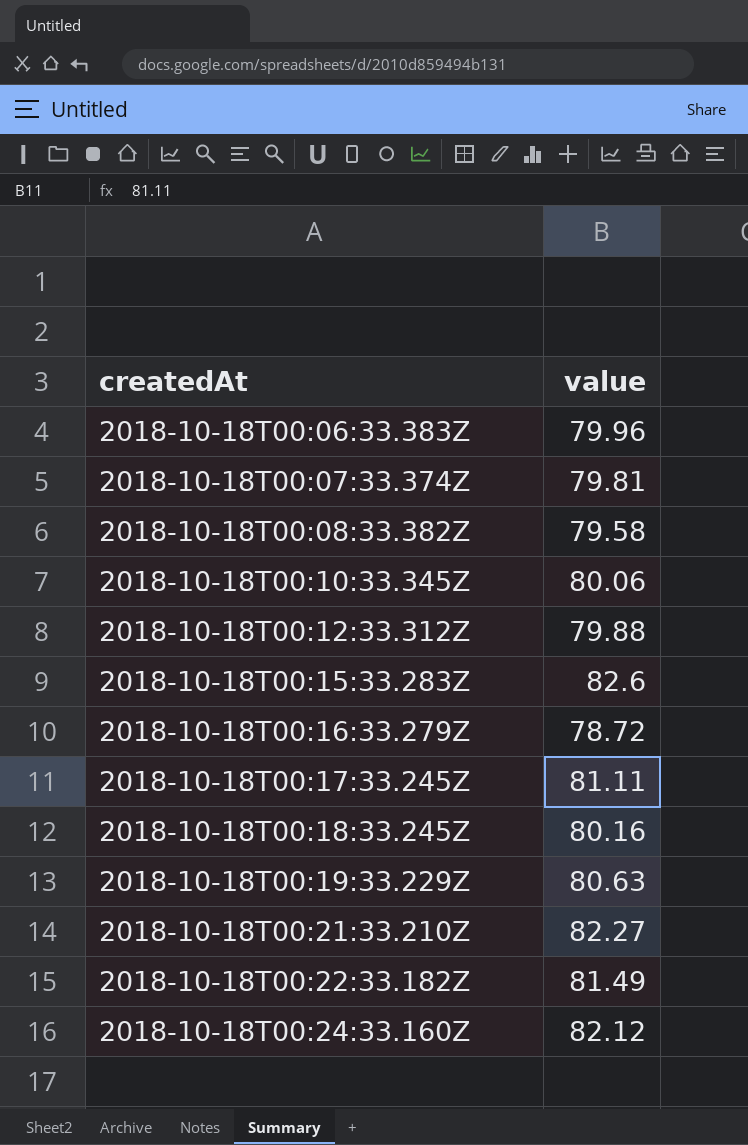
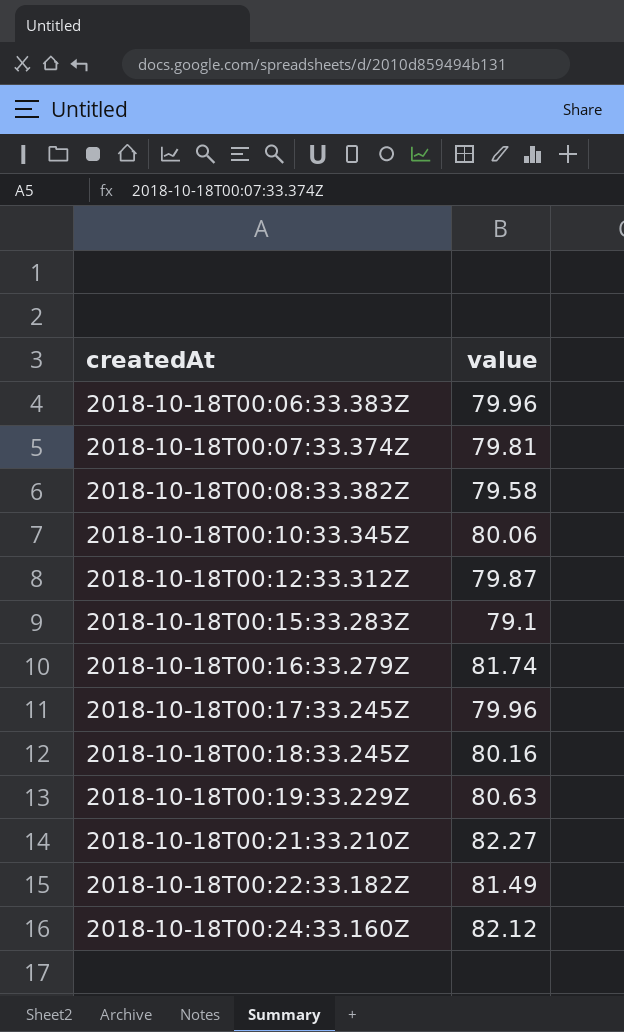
2018-10-18T00:12:33.312Z | value: 79.88 -> 79.87
2018-10-18T00:15:33.283Z | value: 82.6 -> 79.1
2018-10-18T00:16:33.279Z | value: 78.72 -> 81.74
2018-10-18T00:17:33.245Z | value: 81.11 -> 79.96

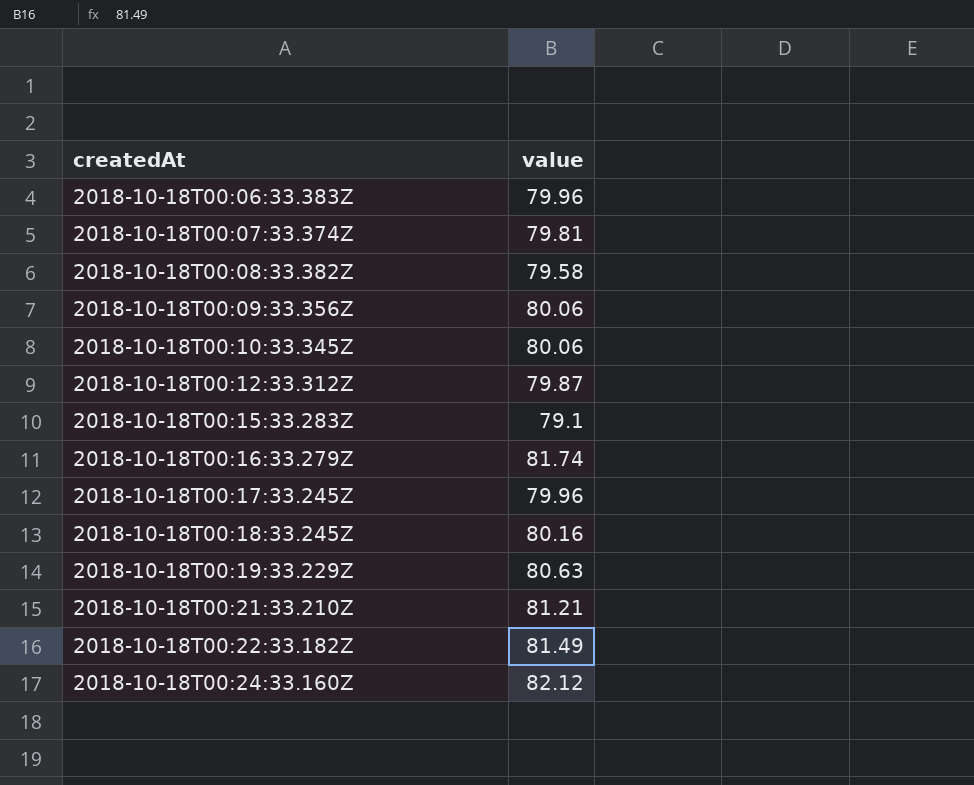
row 2018-10-18T00:09:33.356Z: none -> 80.06
2018-10-18T00:21:33.210Z | value: 82.27 -> 81.21

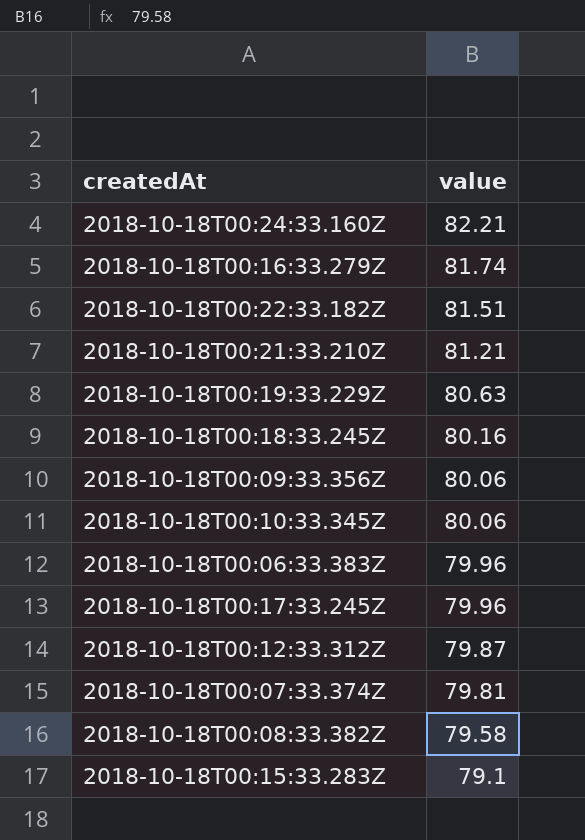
row order: createdAt ascending -> value descending
2018-10-18T00:24:33.160Z | value: 82.12 -> 82.21
2018-10-18T00:22:33.182Z | value: 81.49 -> 81.51

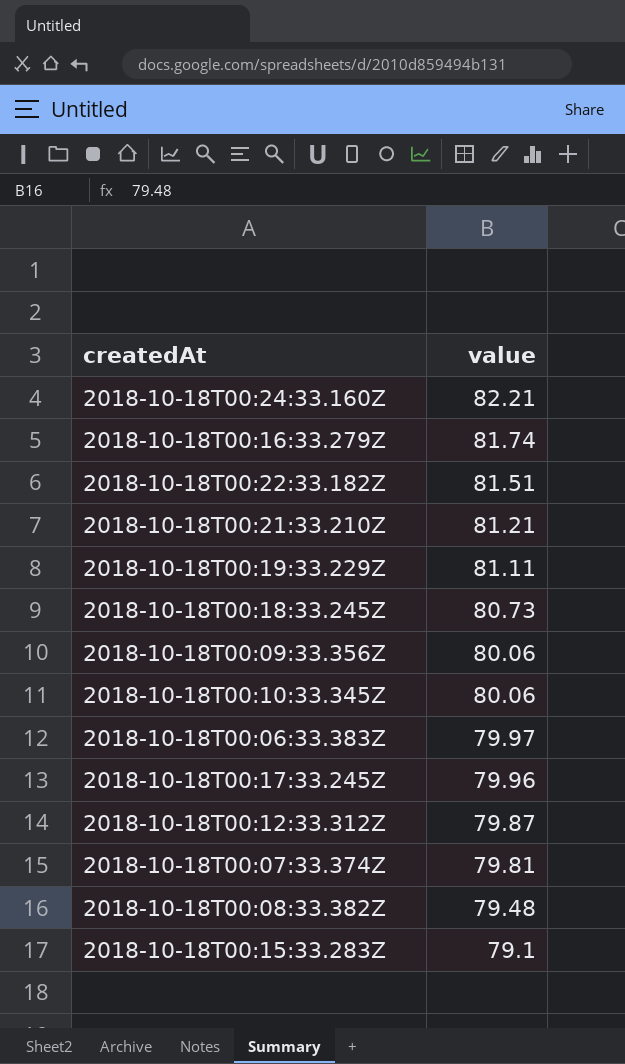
2018-10-18T00:19:33.229Z | value: 80.63 -> 81.11
2018-10-18T00:18:33.245Z | value: 80.16 -> 80.73
2018-10-18T00:06:33.383Z | value: 79.96 -> 79.97
2018-10-18T00:08:33.382Z | value: 79.58 -> 79.48

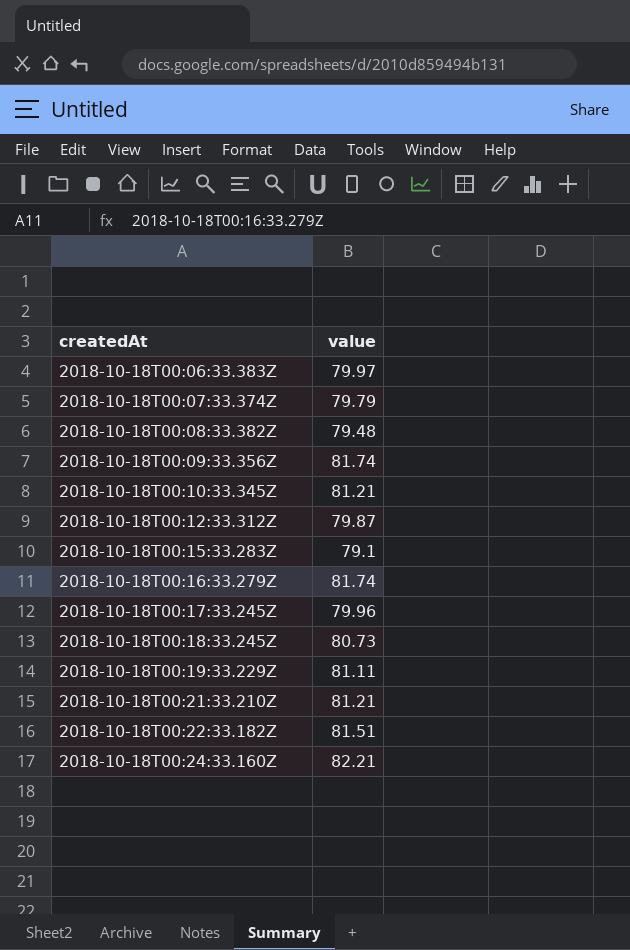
row order: value descending -> createdAt ascending
2018-10-18T00:07:33.374Z | value: 79.81 -> 79.79
2018-10-18T00:09:33.356Z | value: 80.06 -> 81.74
2018-10-18T00:10:33.345Z | value: 80.06 -> 81.21

